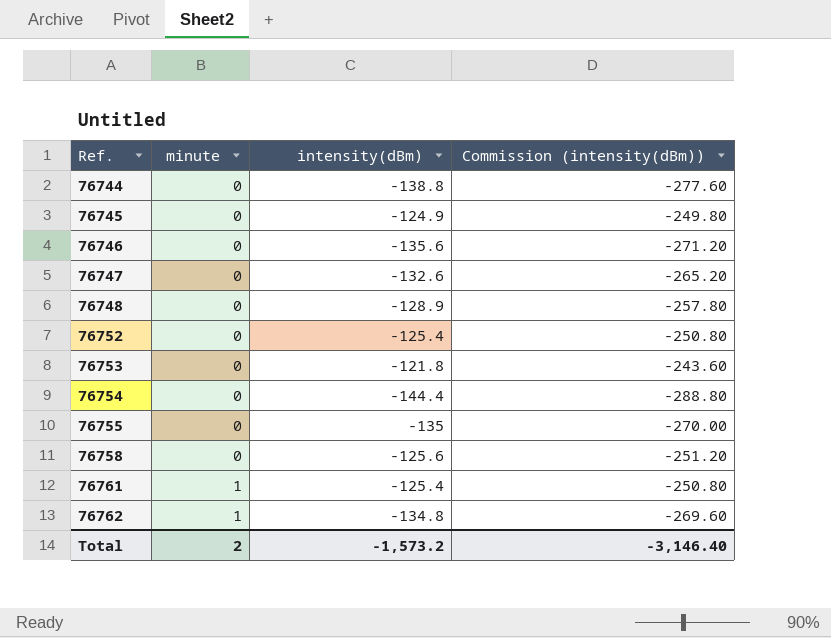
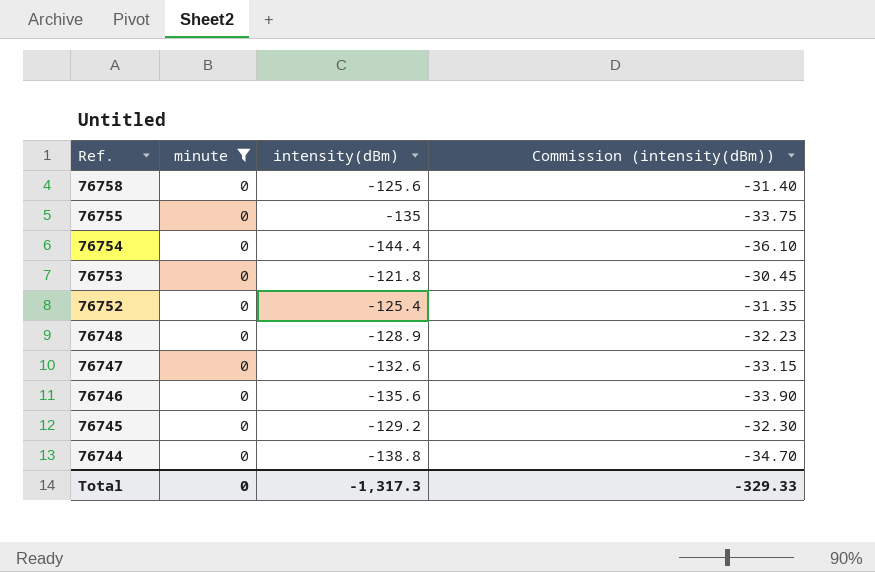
filter: none -> minute = 0
row order: Ref. ascending -> Ref. descending
column Commission (intensity(dBm)) | formula: [intensity(dBm)] * 2 -> [intensity(dBm)] * 0.25
76745 | intensity(dBm): -124.9 -> -129.2
Total | minute: 2 -> 0
Total | intensity(dBm): -1,573.2 -> -1,317.3
Total | Commission (intensity(dBm)): -3,146.40 -> -329.33

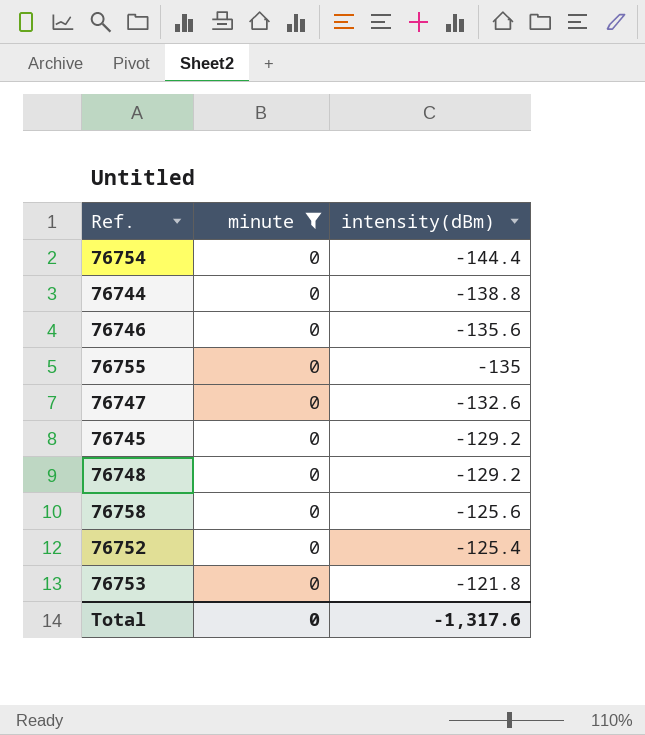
row order: Ref. descending -> intensity(dBm) ascending
column Commission (intensity(dBm)) | formula: [intensity(dBm)] * 0.25 -> none
76748 | intensity(dBm): -128.9 -> -129.2
Total | intensity(dBm): -1,317.3 -> -1,317.6

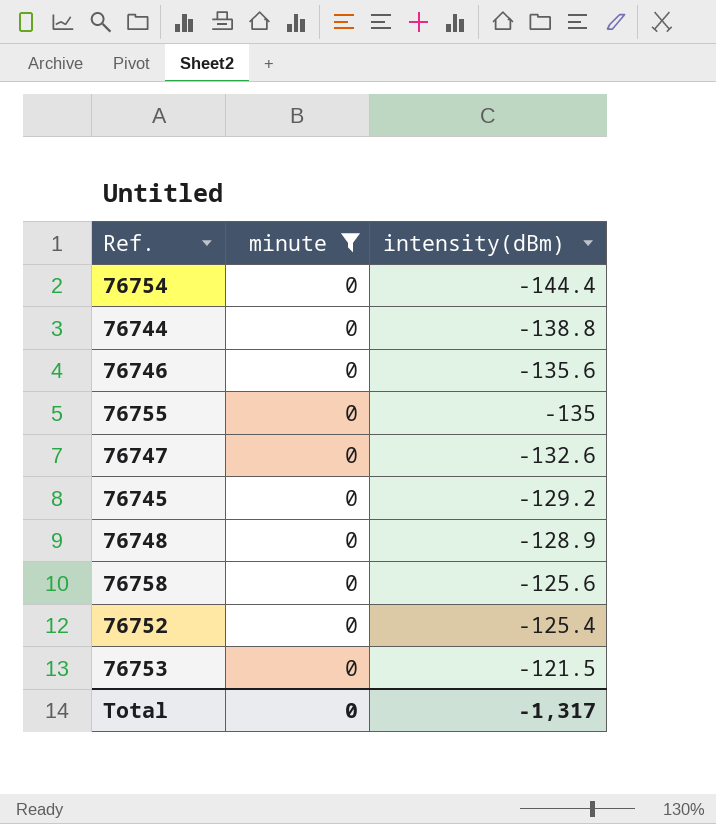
76748 | intensity(dBm): -129.2 -> -128.9
76753 | intensity(dBm): -121.8 -> -121.5
Total | intensity(dBm): -1,317.6 -> -1,317

